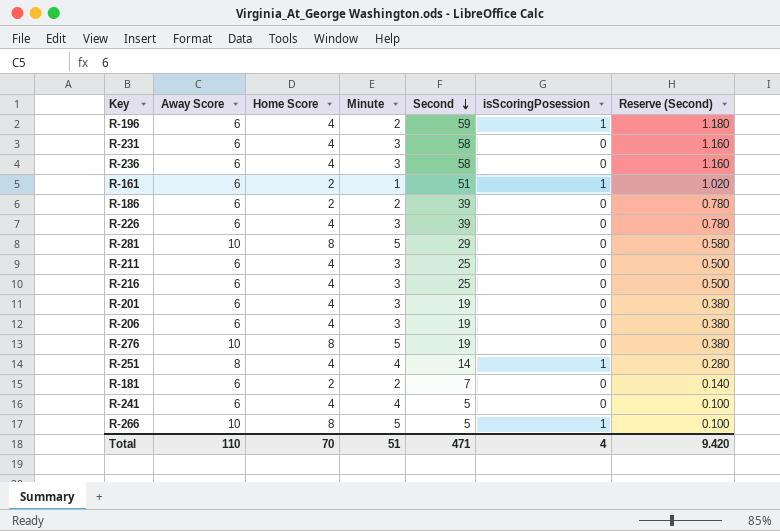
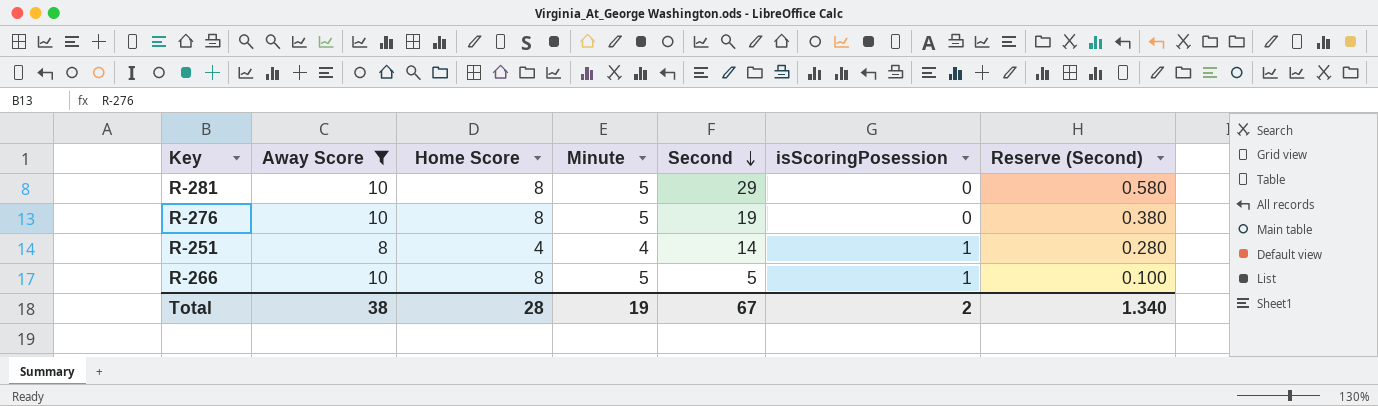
filter: none -> Away Score != 6
Total | Away Score: 110 -> 38
Total | Home Score: 70 -> 28
Total | Minute: 51 -> 19
Total | Second: 471 -> 67
Total | isScoringPosession: 4 -> 2
Total | Reserve (Second): 9.420 -> 1.340

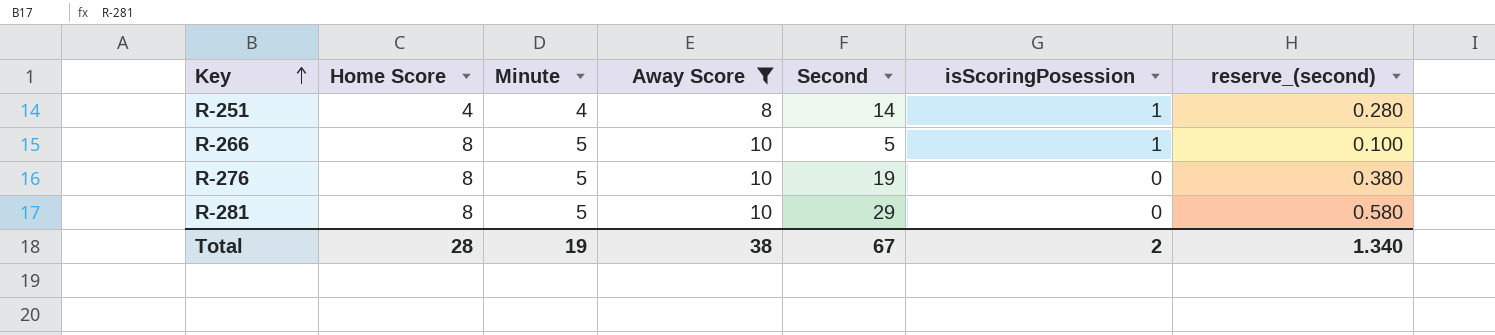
row order: Second descending -> Key ascending
column Away Score | position: 2 -> 4
column name: Reserve (Second) -> reserve_(second)

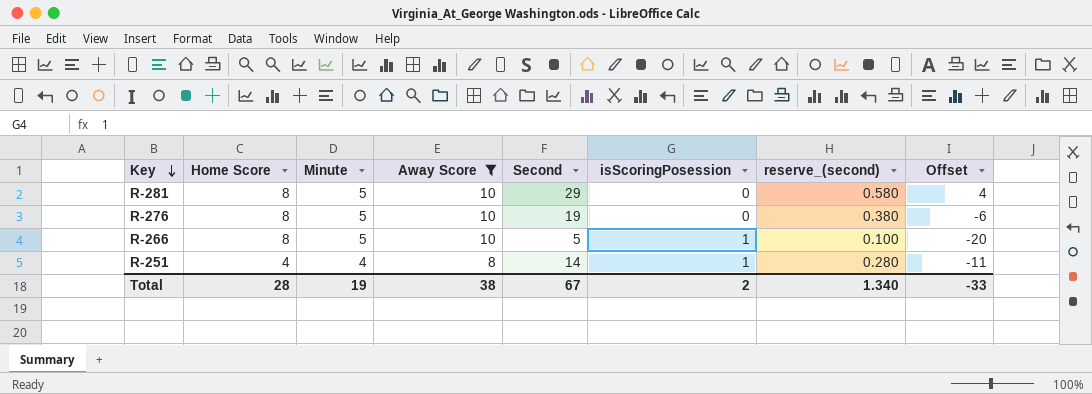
row order: Key ascending -> Key descending
column Offset | formula: none -> [Second] - 25

